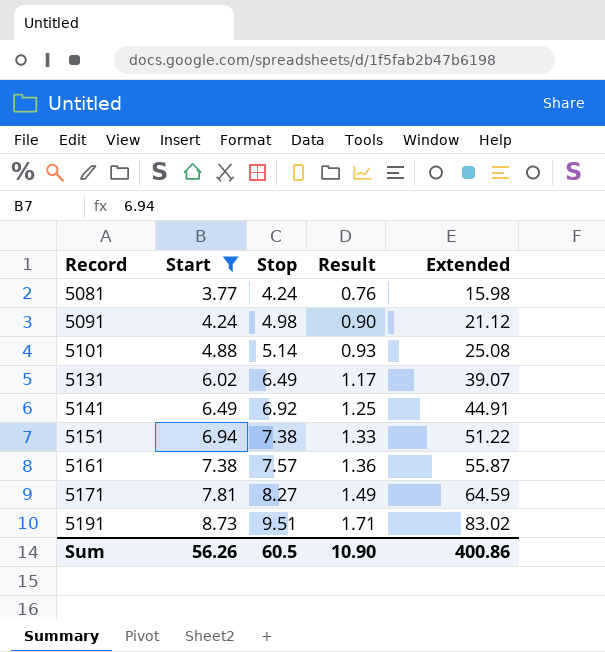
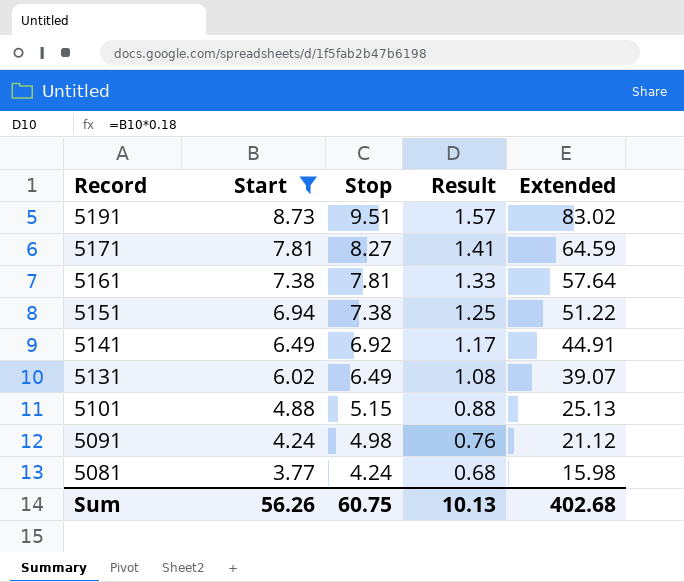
row order: Record ascending -> Record descending
column Result | formula: [Stop] * 0.18 -> [Start] * 0.18
5161 | Stop: 7.57 -> 7.81
5161 | Extended: 55.87 -> 57.64
5101 | Stop: 5.14 -> 5.15
5101 | Extended: 25.08 -> 25.13
Sum | Stop: 60.5 -> 60.75
Sum | Result: 10.90 -> 10.13
Sum | Extended: 400.86 -> 402.68

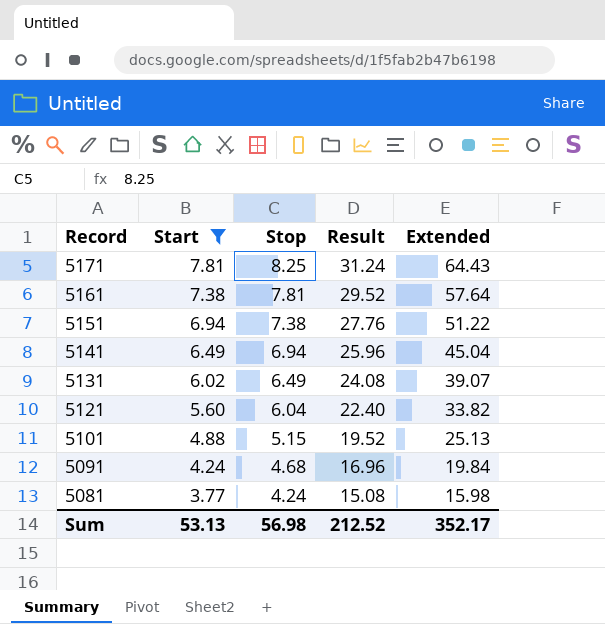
column Result | formula: [Start] * 0.18 -> [Start] * 4
row 5191: 8.73 | 9.51 | 1.57 | 83.02 -> none
5171 | Stop: 8.27 -> 8.25
5171 | Extended: 64.59 -> 64.43
5141 | Stop: 6.92 -> 6.94
5141 | Extended: 44.91 -> 45.04
row 5121: none -> 5.60 | 6.04 | 22.40 | 33.82
5091 | Stop: 4.98 -> 4.68
5091 | Extended: 21.12 -> 19.84
Sum | Start: 56.26 -> 53.13
Sum | Stop: 60.75 -> 56.98
Sum | Result: 10.13 -> 212.52
Sum | Extended: 402.68 -> 352.17

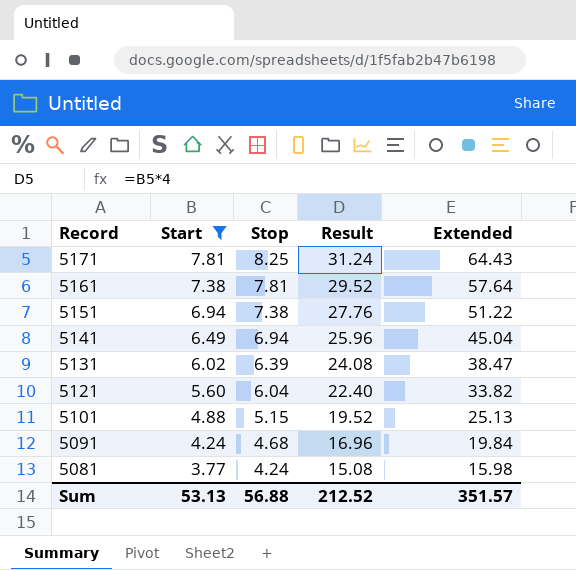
5131 | Stop: 6.49 -> 6.39
5131 | Extended: 39.07 -> 38.47
Sum | Stop: 56.98 -> 56.88
Sum | Extended: 352.17 -> 351.57

